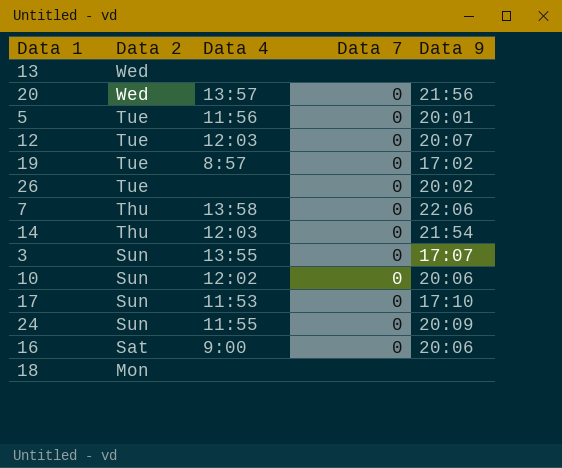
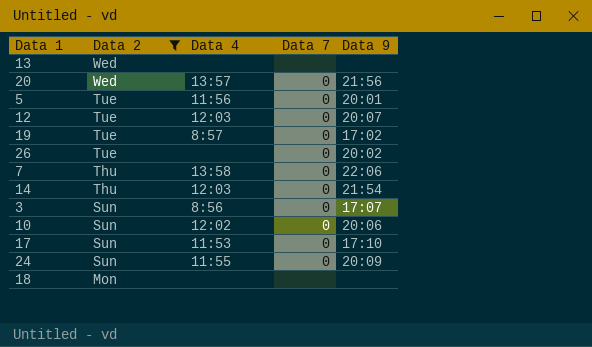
filter: none -> Data 2 != Sat
3 | Data 4: 13:55 -> 8:56

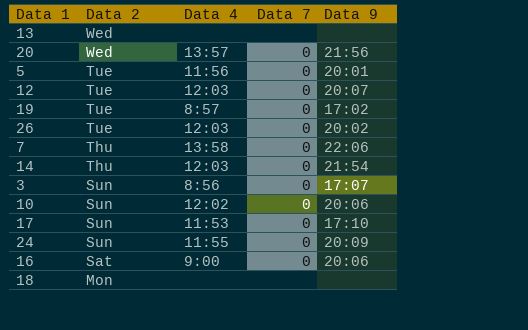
filter: Data 2 != Sat -> none
26 | Data 4: none -> 12:03

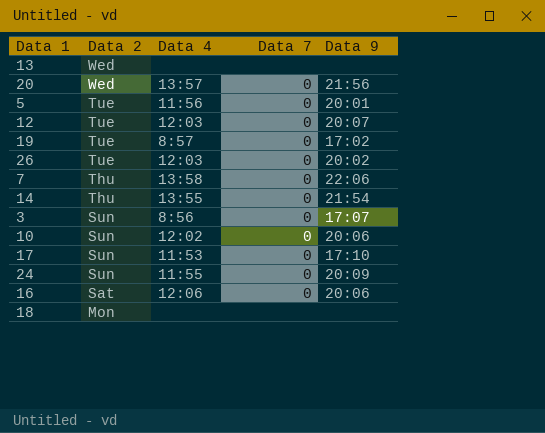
14 | Data 4: 12:03 -> 13:55
16 | Data 4: 9:00 -> 12:06

